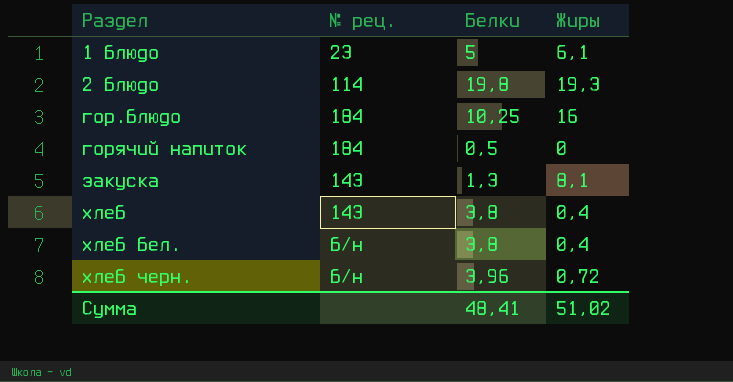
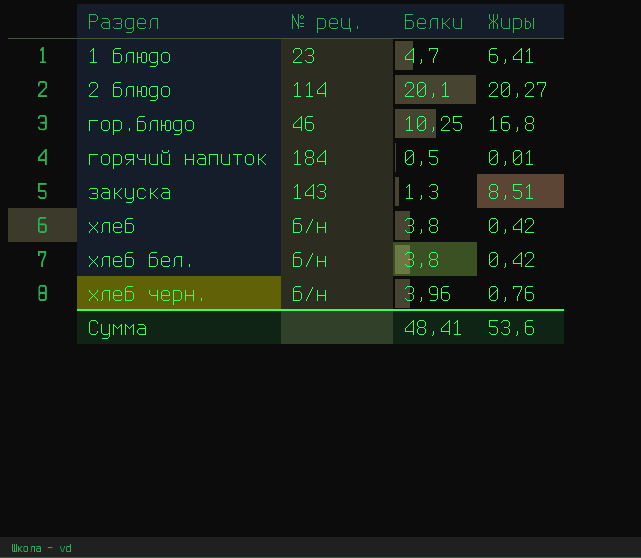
1 блюдо | Белки: 5 -> 4,7
1 блюдо | Жиры: 6,1 -> 6,41
2 блюдо | Белки: 19,8 -> 20,1
2 блюдо | Жиры: 19,3 -> 20,27
гор.блюдо | № рец.: 184 -> 46
гор.блюдо | Жиры: 16 -> 16,8
горячий напиток | Жиры: 0 -> 0,01
закуска | Жиры: 8,1 -> 8,51
хлеб | № рец.: 143 -> б/н
хлеб | Жиры: 0,4 -> 0,42
хлеб бел. | Жиры: 0,4 -> 0,42
хлеб черн. | Жиры: 0,72 -> 0,76
Сумма | Жиры: 51,02 -> 53,6

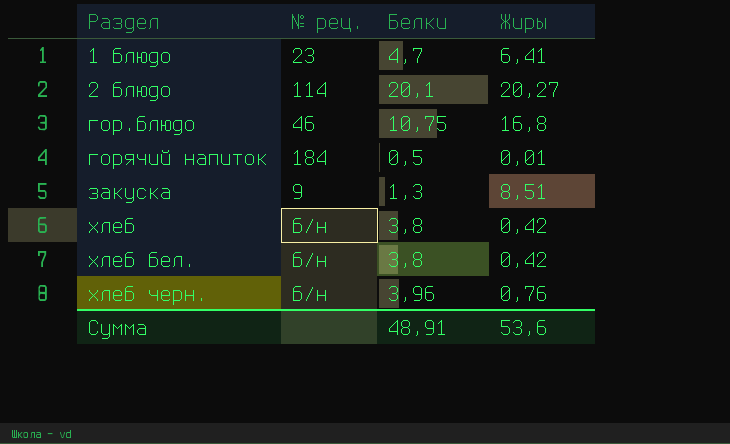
гор.блюдо | Белки: 10,25 -> 10,75
закуска | № рец.: 143 -> 9
Сумма | Белки: 48,41 -> 48,91

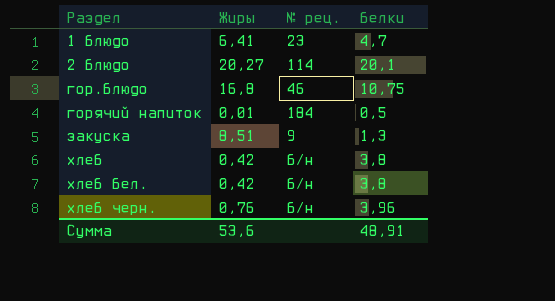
column Жиры | position: 4 -> 2
column name: Белки -> белки

